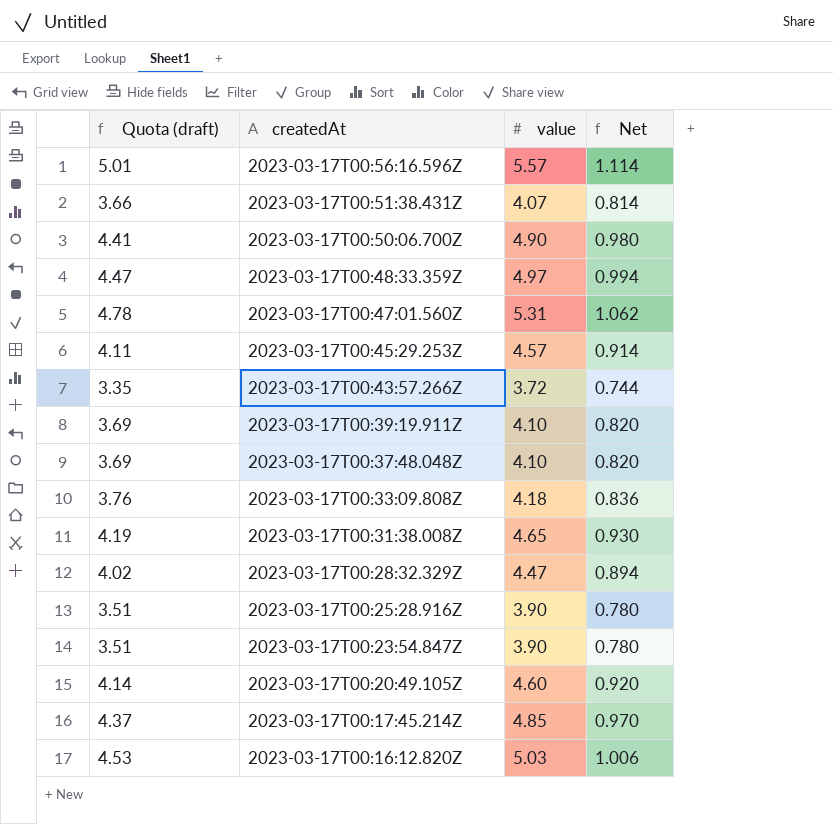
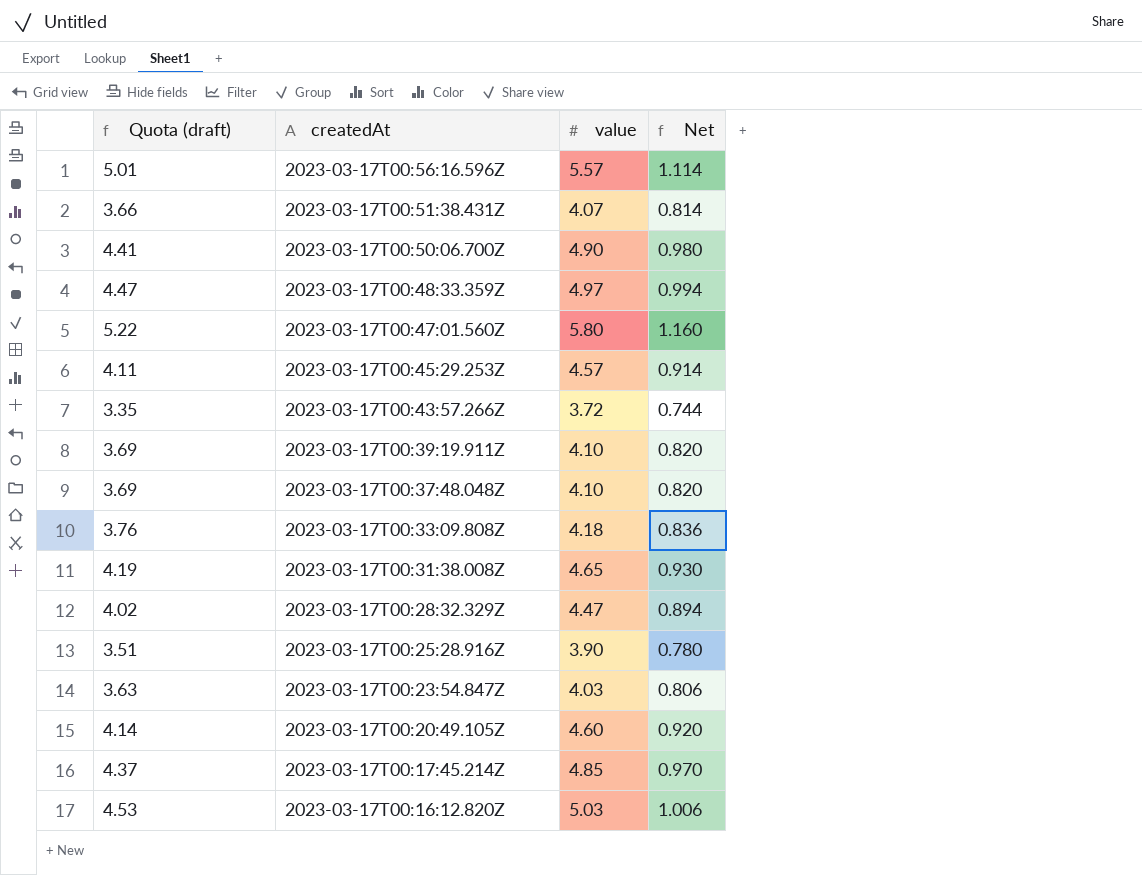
2023-03-17T00:47:01.560Z | Quota (draft): 4.78 -> 5.22
2023-03-17T00:47:01.560Z | value: 5.31 -> 5.80
2023-03-17T00:47:01.560Z | Net: 1.062 -> 1.160
2023-03-17T00:23:54.847Z | Quota (draft): 3.51 -> 3.63
2023-03-17T00:23:54.847Z | value: 3.90 -> 4.03
2023-03-17T00:23:54.847Z | Net: 0.780 -> 0.806

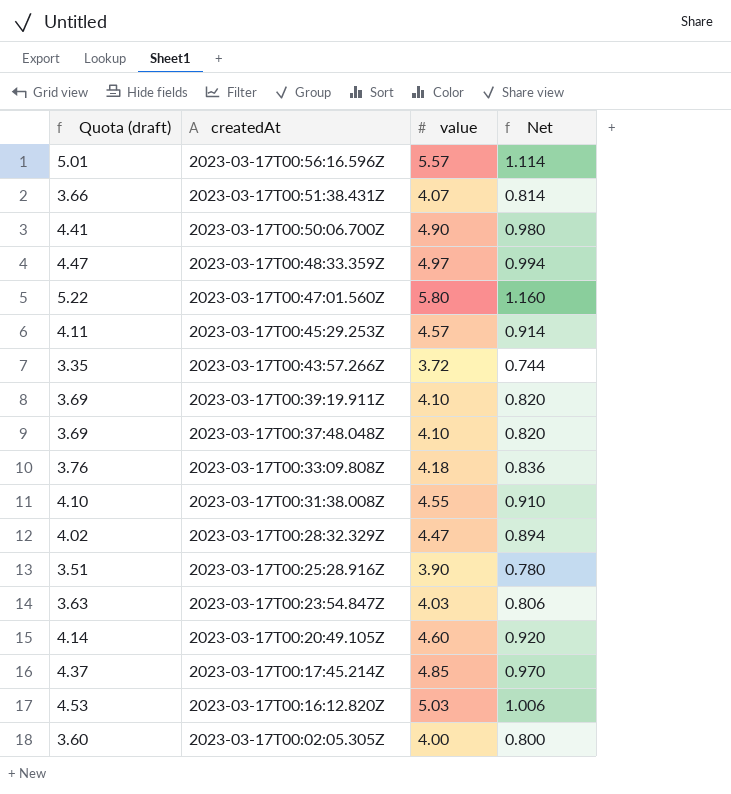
2023-03-17T00:31:38.008Z | Quota (draft): 4.19 -> 4.10
2023-03-17T00:31:38.008Z | value: 4.65 -> 4.55
2023-03-17T00:31:38.008Z | Net: 0.930 -> 0.910
row 2023-03-17T00:02:05.305Z: none -> 3.60 | 4.00 | 0.800

